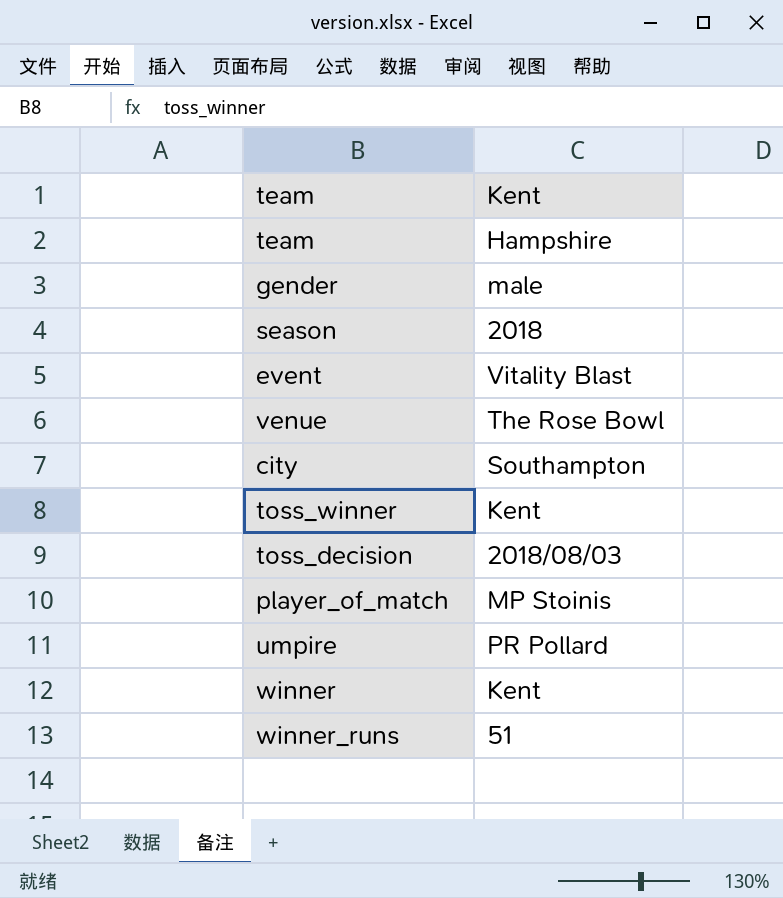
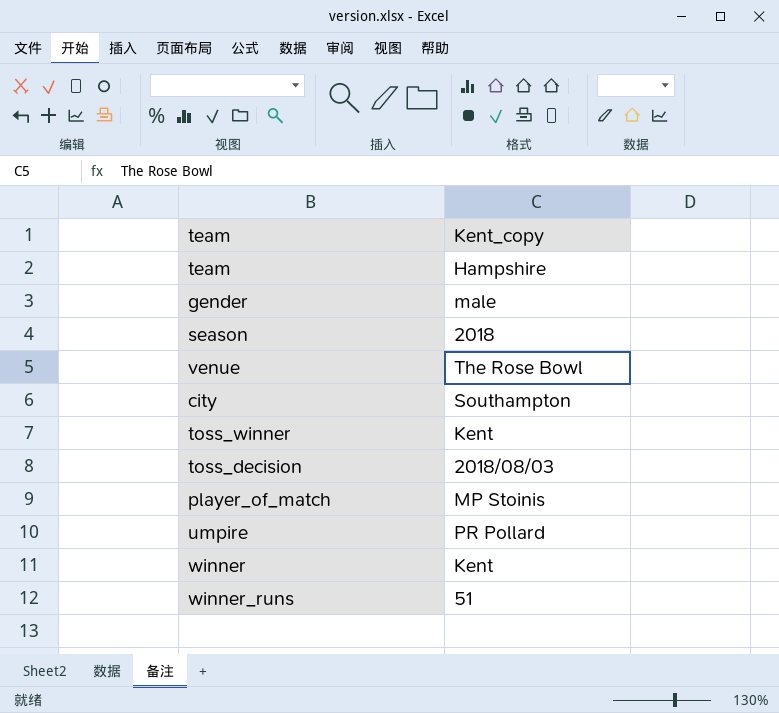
column name: Kent -> Kent_copy
row event: Vitality Blast -> none

